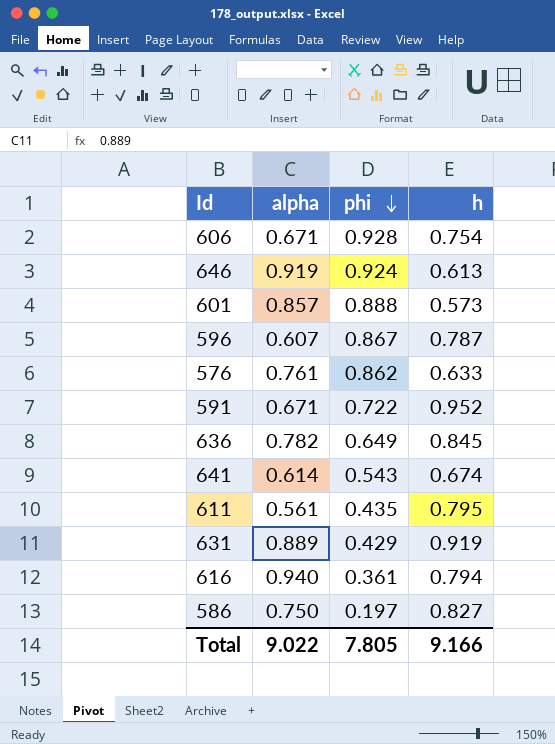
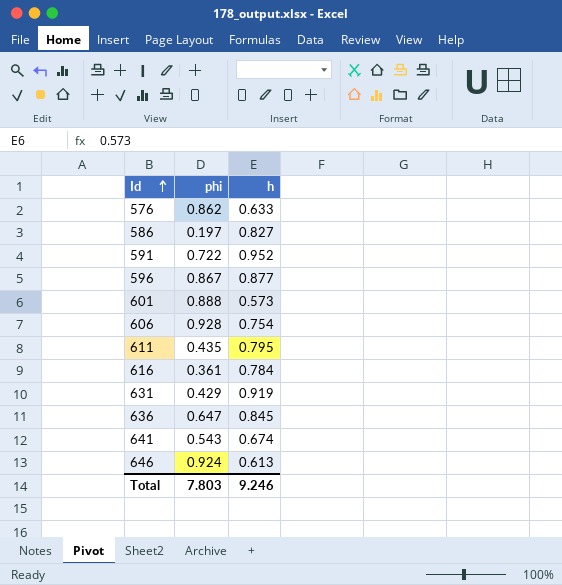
row order: phi descending -> Id ascending
column alpha | position: 2 -> none
596 | h: 0.787 -> 0.877
616 | h: 0.794 -> 0.784
636 | phi: 0.649 -> 0.647
Total | phi: 7.805 -> 7.803
Total | h: 9.166 -> 9.246

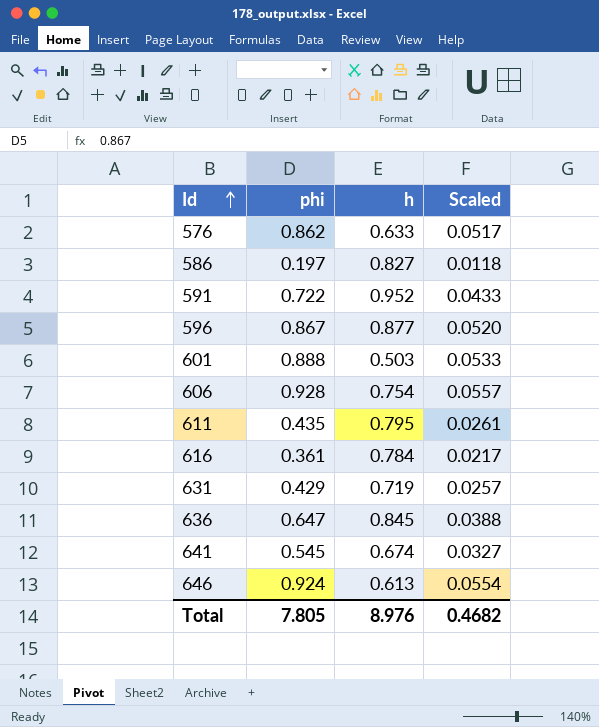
column Scaled | formula: none -> [phi] * 0.06
601 | h: 0.573 -> 0.503
631 | h: 0.919 -> 0.719
641 | phi: 0.543 -> 0.545
Total | phi: 7.803 -> 7.805
Total | h: 9.246 -> 8.976

